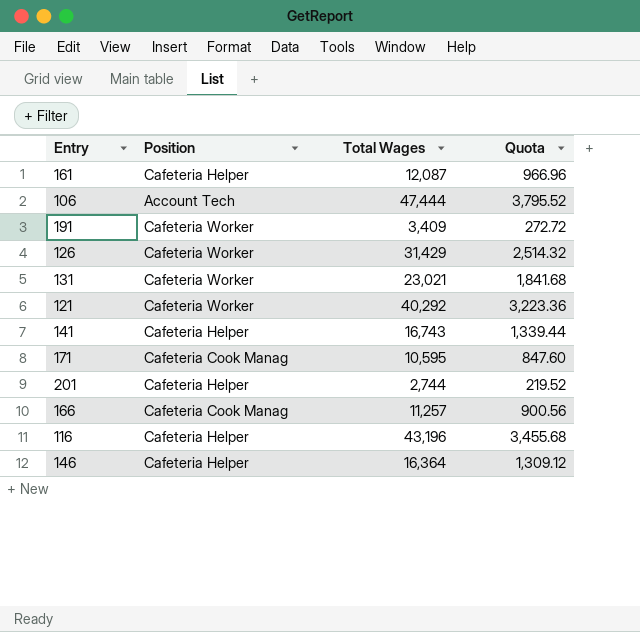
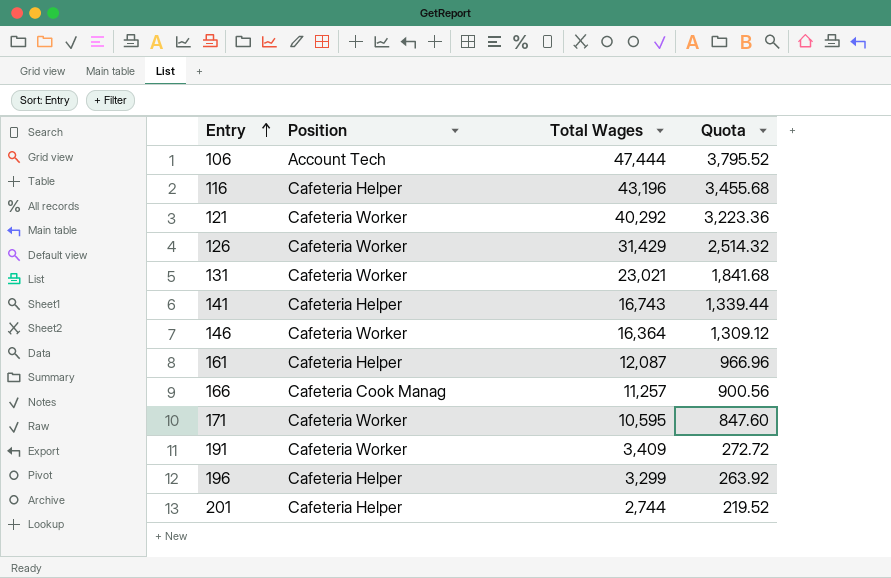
row order: none -> Entry ascending
146 | Position: Cafeteria Helper -> Cafeteria Worker
171 | Position: Cafeteria Cook Manag -> Cafeteria Worker
row 196: none -> Cafeteria Helper | 3,299 | 263.92

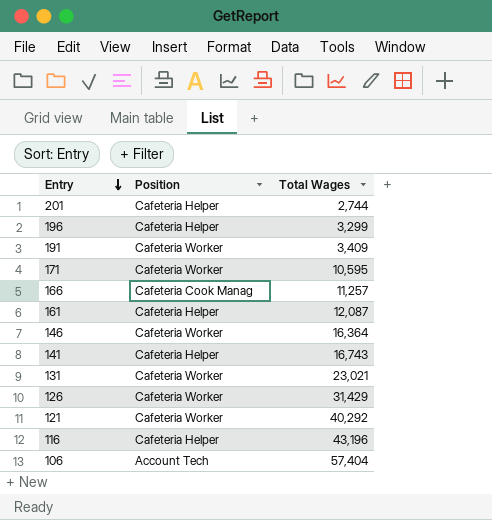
row order: Entry ascending -> Entry descending
column Quota | formula: [Total Wages] * 0.08 -> none
106 | Total Wages: 47,444 -> 57,404

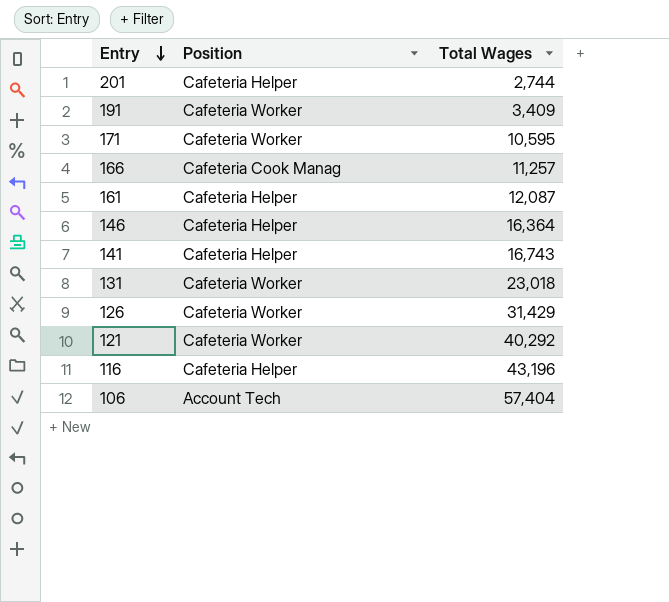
row 196: Cafeteria Helper | 3,299 -> none
146 | Position: Cafeteria Worker -> Cafeteria Helper
131 | Total Wages: 23,021 -> 23,018

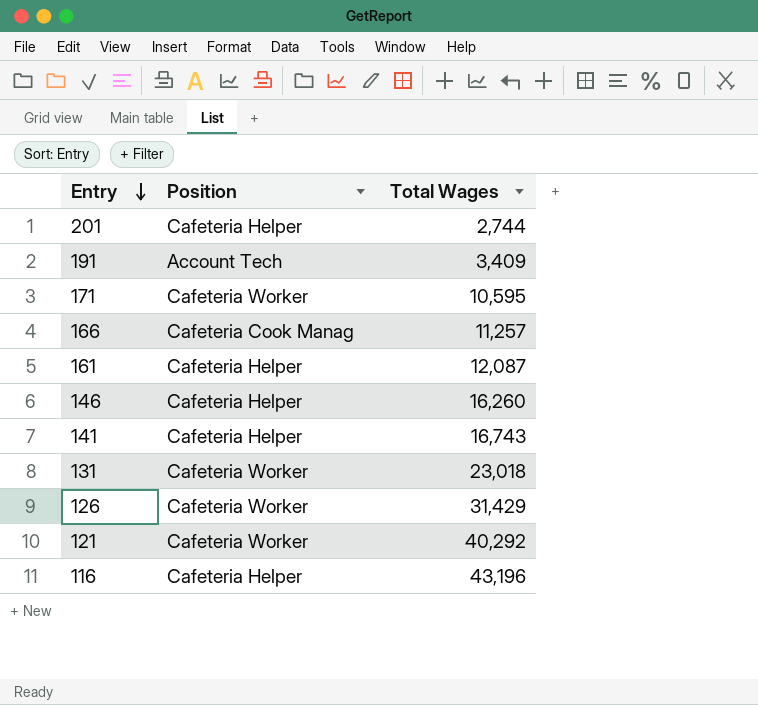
row 106: Account Tech | 57,404 -> none
191 | Position: Cafeteria Worker -> Account Tech
146 | Total Wages: 16,364 -> 16,260

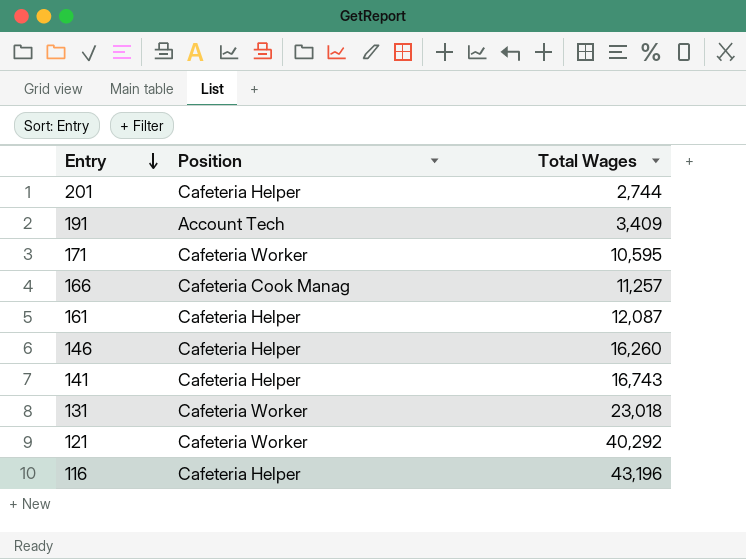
row 126: Cafeteria Worker | 31,429 -> none

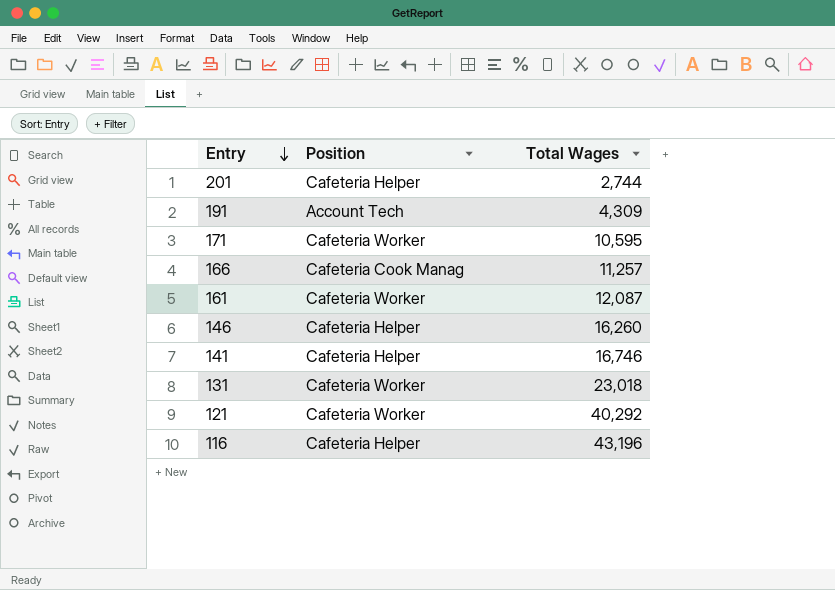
191 | Total Wages: 3,409 -> 4,309
161 | Position: Cafeteria Helper -> Cafeteria Worker
141 | Total Wages: 16,743 -> 16,746

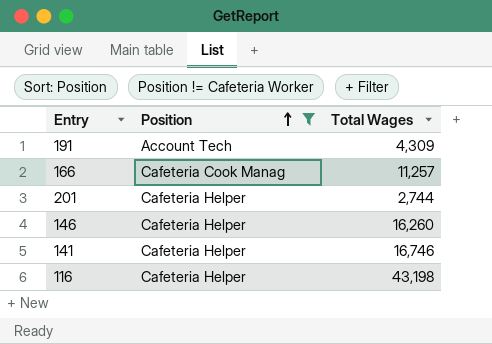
filter: none -> Position != Cafeteria Worker
row order: Entry descending -> Position ascending
116 | Total Wages: 43,196 -> 43,198

